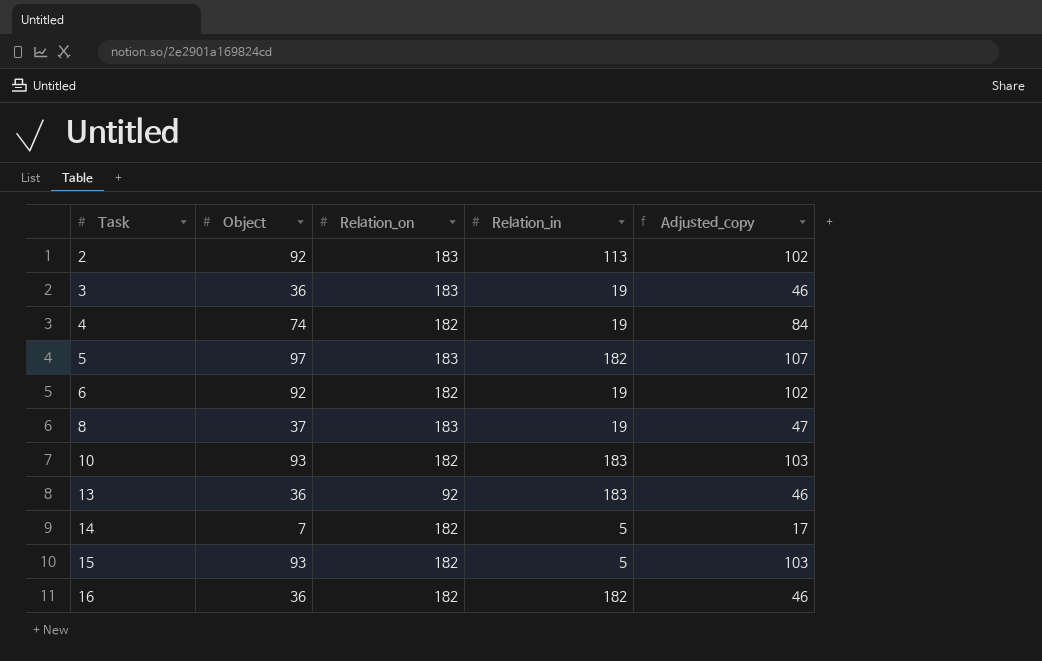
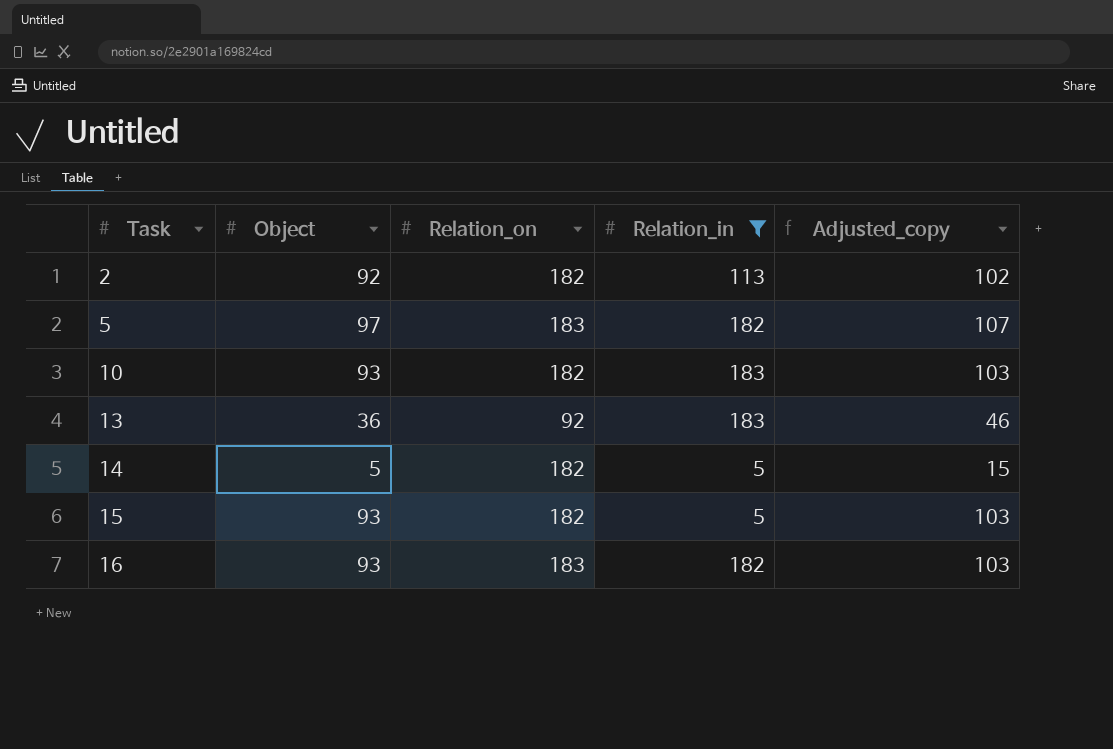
filter: none -> Relation_in != 19
2 | Relation_on: 183 -> 182
14 | Object: 7 -> 5
14 | Adjusted_copy: 17 -> 15
16 | Object: 36 -> 93
16 | Relation_on: 182 -> 183
16 | Adjusted_copy: 46 -> 103

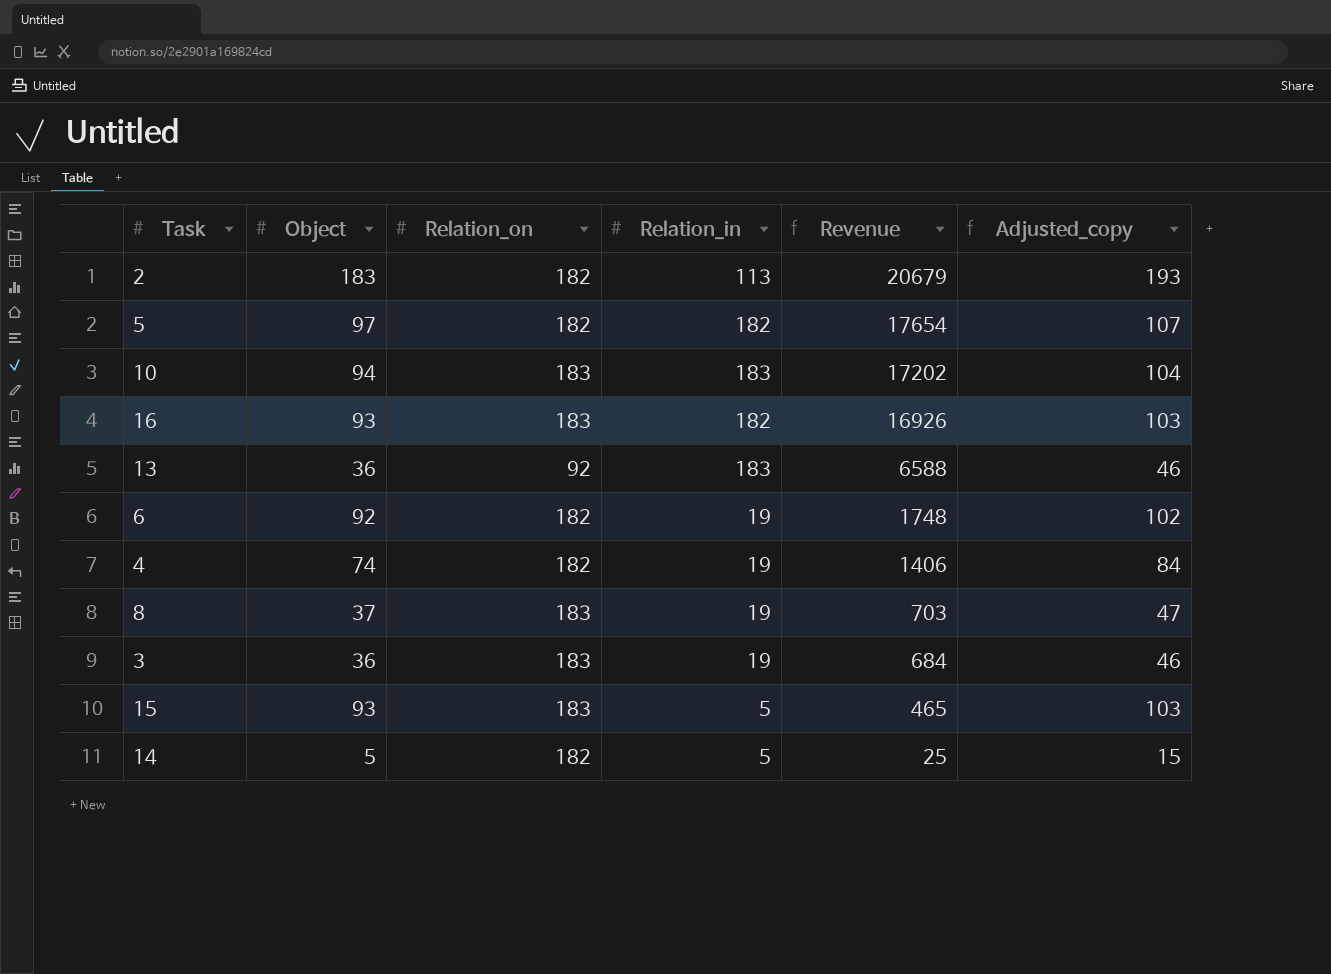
filter: Relation_in != 19 -> none
row order: Task ascending -> Revenue descending
column Revenue | formula: none -> [Object] * [Relation_in]
2 | Object: 92 -> 183
2 | Adjusted_copy: 102 -> 193
5 | Relation_on: 183 -> 182
10 | Object: 93 -> 94
10 | Relation_on: 182 -> 183
10 | Adjusted_copy: 103 -> 104
15 | Relation_on: 182 -> 183

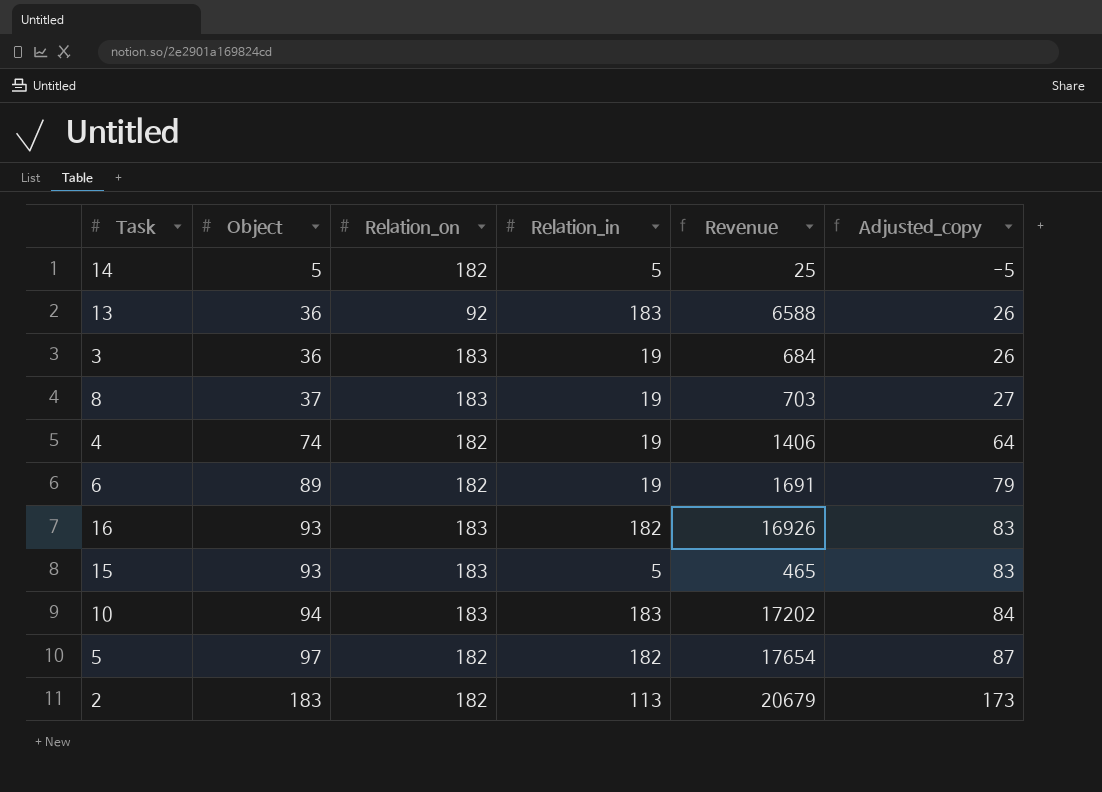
row order: Revenue descending -> Object ascending
column Adjusted_copy | formula: [Object] + 10 -> [Object] - 10
6 | Object: 92 -> 89
6 | Revenue: 1748 -> 1691

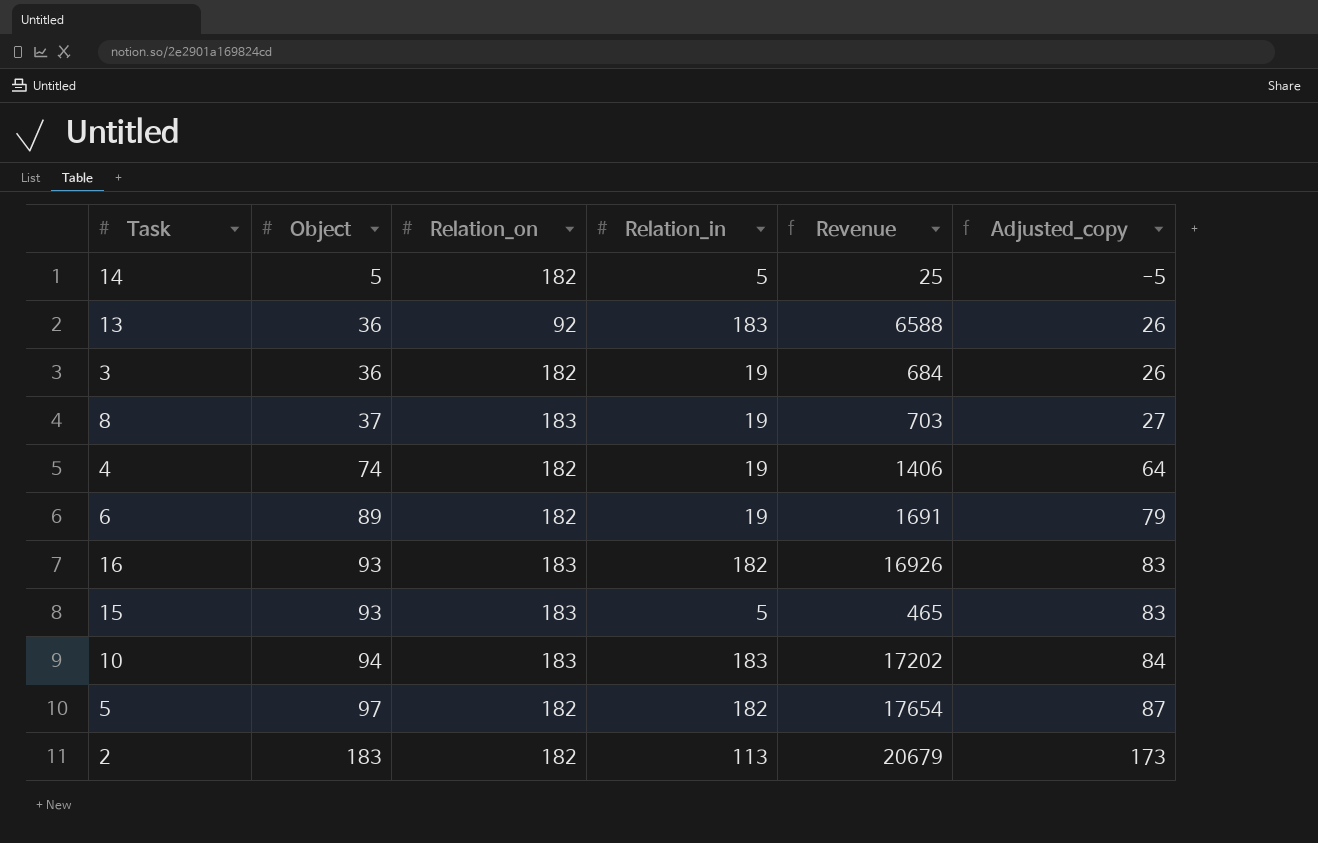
3 | Relation_on: 183 -> 182

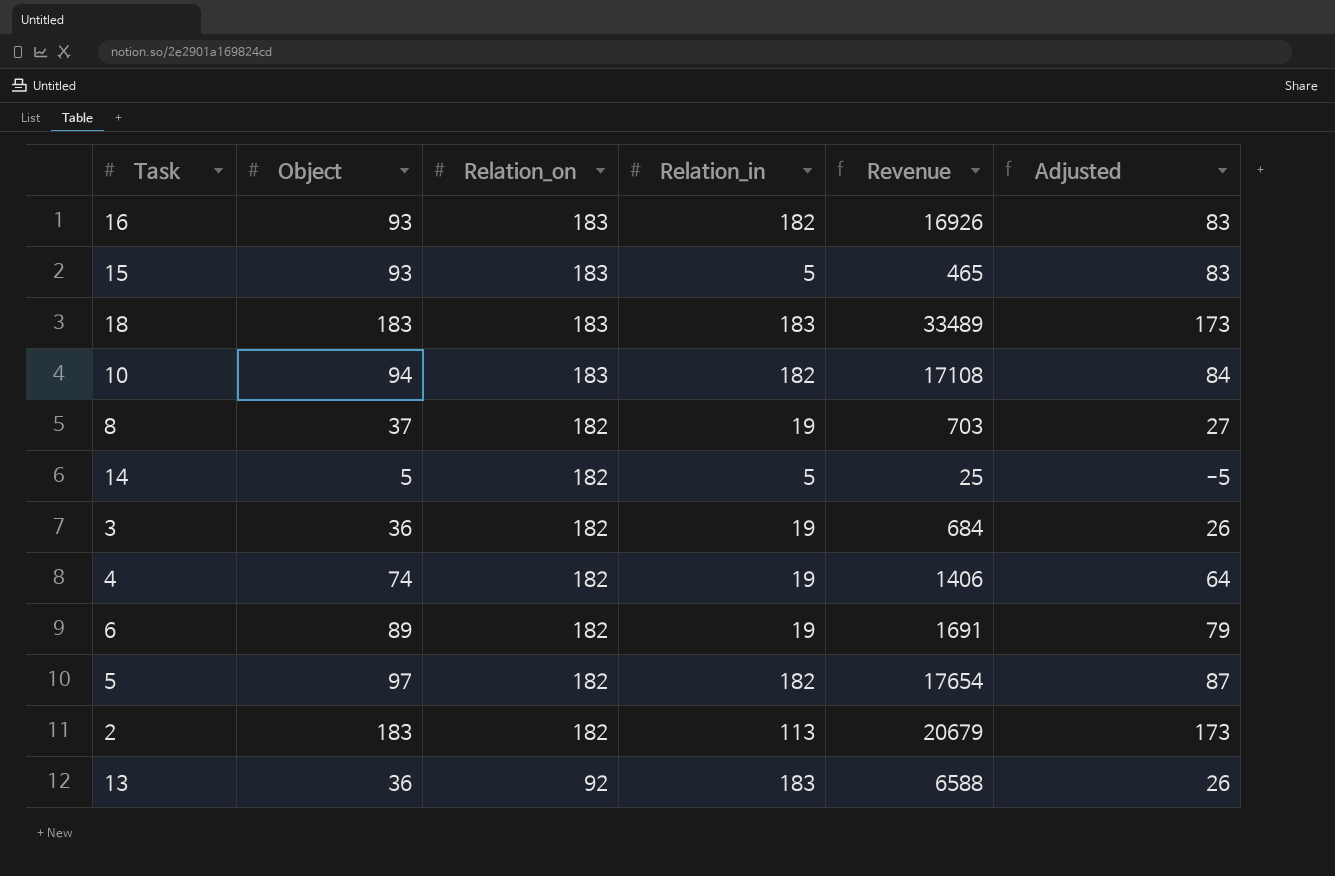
row order: Object ascending -> Relation_on descending
column name: Adjusted_copy -> Adjusted
row 18: none -> 183 | 183 | 183 | 33489 | 173
10 | Relation_in: 183 -> 182
10 | Revenue: 17202 -> 17108
8 | Relation_on: 183 -> 182

